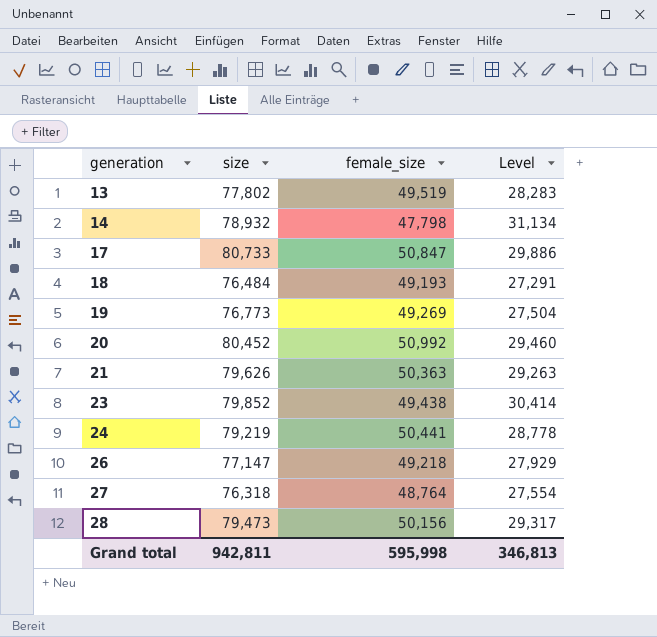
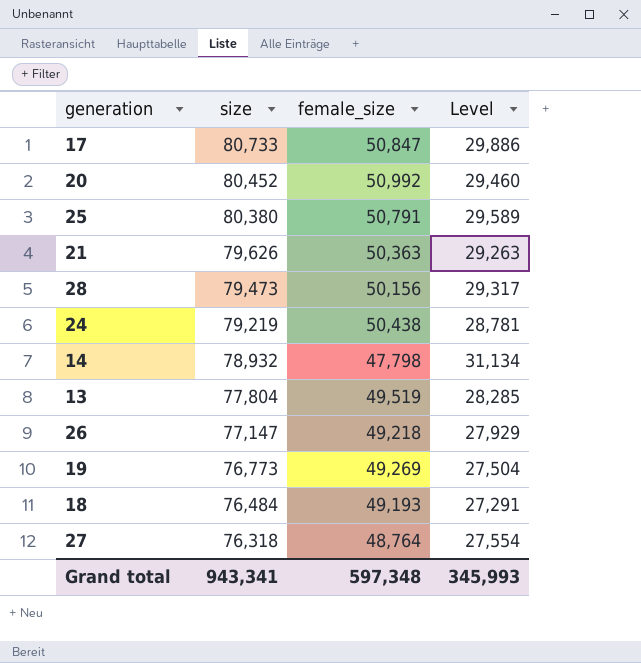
row order: generation ascending -> size descending
row 23: 79,852 | 49,438 | 30,414 -> none
row 25: none -> 80,380 | 50,791 | 29,589
24 | female_size: 50,441 -> 50,438
24 | Level: 28,778 -> 28,781
13 | size: 77,802 -> 77,804
13 | Level: 28,283 -> 28,285
Grand total | size: 942,811 -> 943,341
Grand total | female_size: 595,998 -> 597,348
Grand total | Level: 346,813 -> 345,993

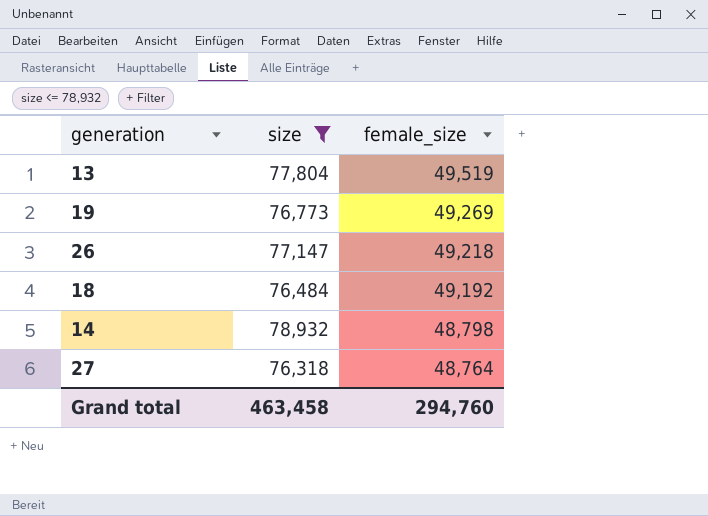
filter: none -> size <= 78,932
row order: size descending -> female_size descending
column Level | formula: [size] - [female_size] -> none
18 | female_size: 49,193 -> 49,192
14 | female_size: 47,798 -> 48,798
Grand total | size: 943,341 -> 463,458
Grand total | female_size: 597,348 -> 294,760

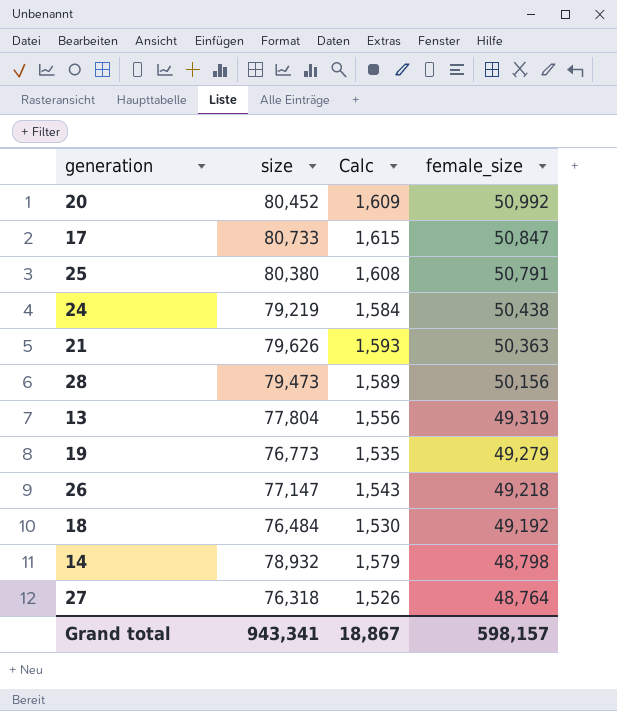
filter: size <= 78,932 -> none
column Calc | formula: none -> [size] * 0.02
13 | female_size: 49,519 -> 49,319
19 | female_size: 49,269 -> 49,279
Grand total | size: 463,458 -> 943,341
Grand total | female_size: 294,760 -> 598,157

